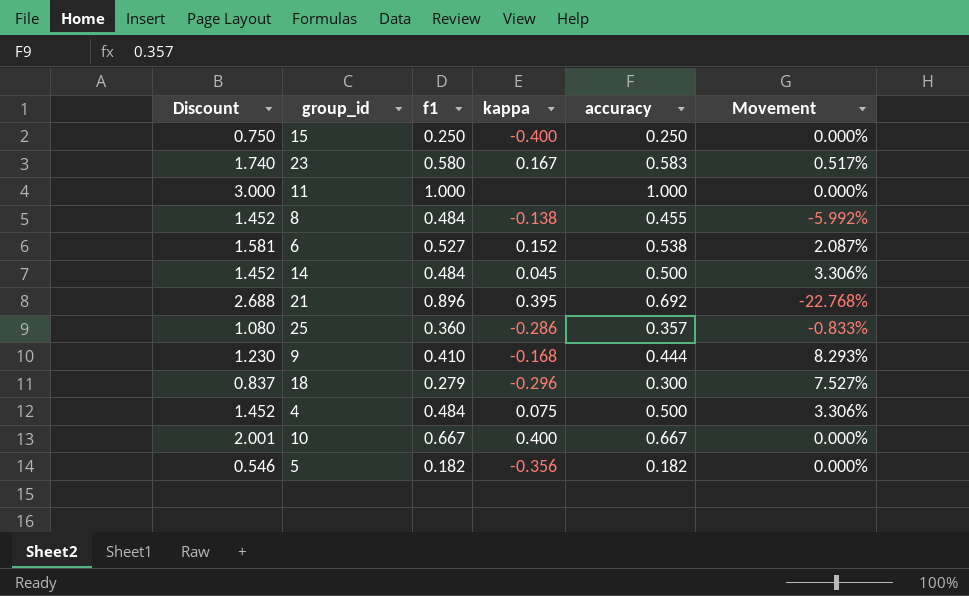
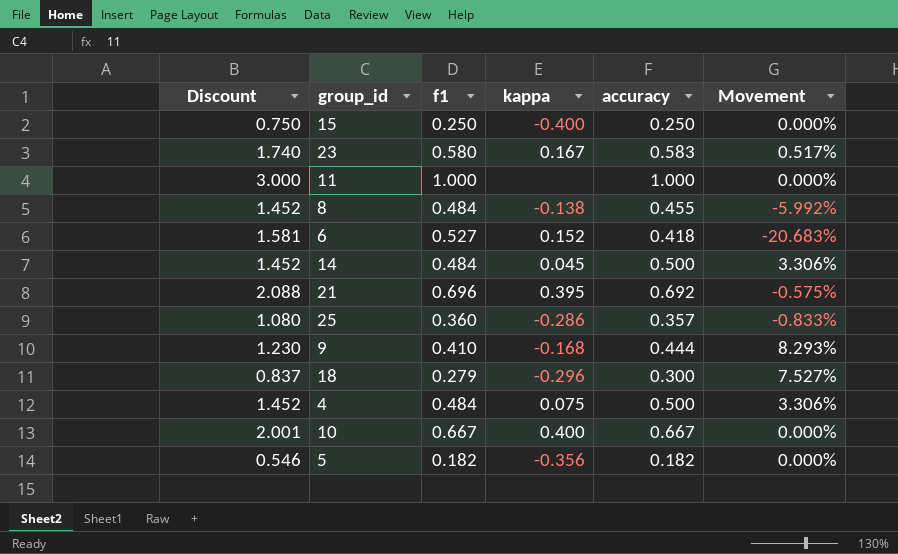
6 | accuracy: 0.538 -> 0.418
6 | Movement: 2.087% -> -20.683%
21 | Discount: 2.688 -> 2.088
21 | f1: 0.896 -> 0.696
21 | Movement: -22.768% -> -0.575%

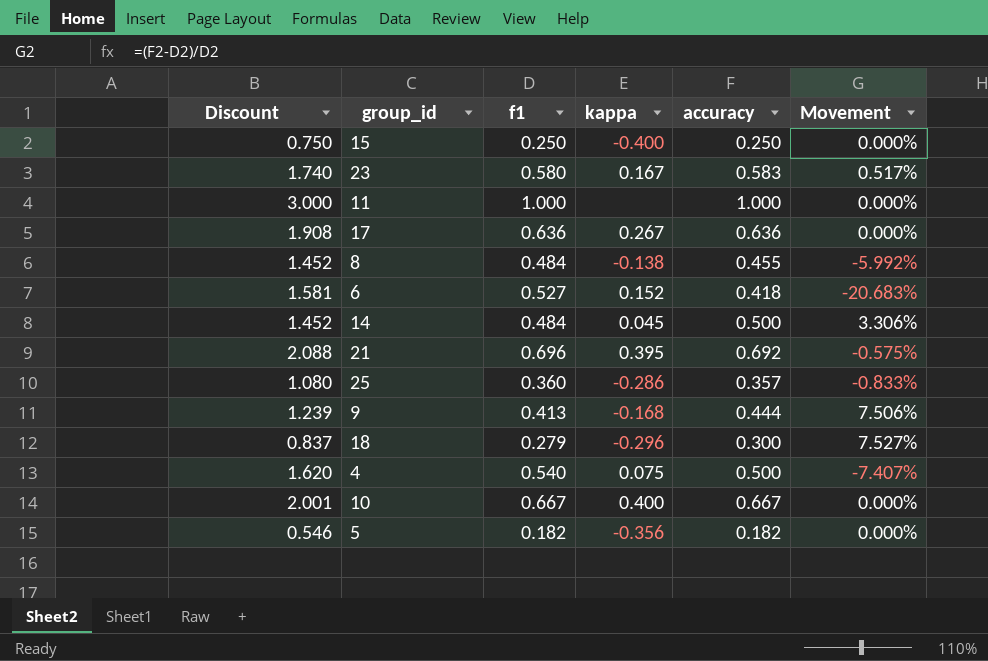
row 17: none -> 1.908 | 0.636 | 0.267 | 0.636 | 0.000%
9 | Discount: 1.230 -> 1.239
9 | f1: 0.410 -> 0.413
9 | Movement: 8.293% -> 7.506%
4 | Discount: 1.452 -> 1.620
4 | f1: 0.484 -> 0.540
4 | Movement: 3.306% -> -7.407%

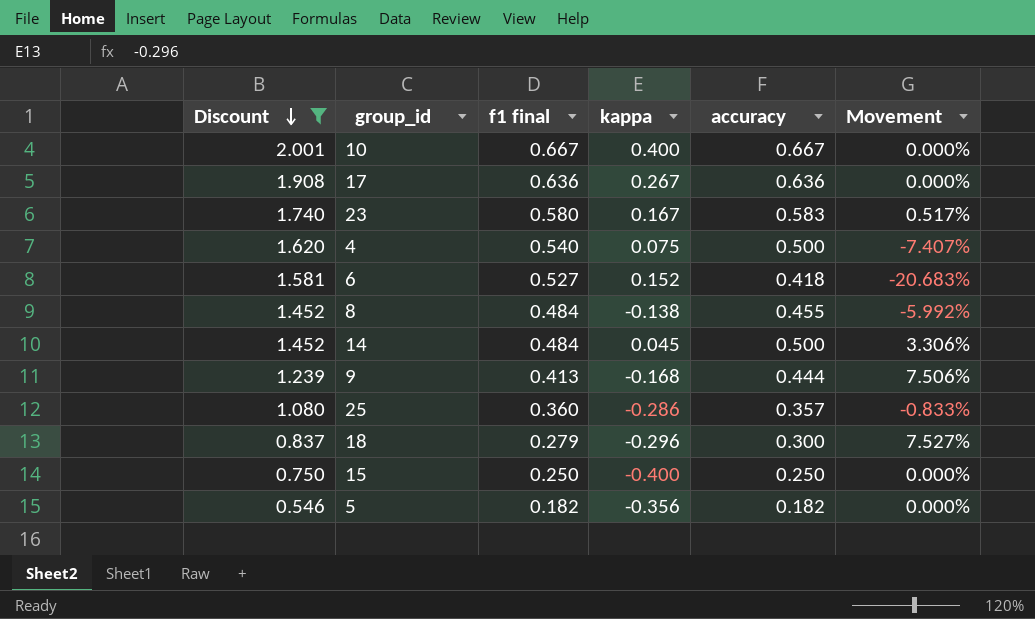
filter: none -> Discount <= 2.001
row order: none -> Discount descending
column name: f1 -> f1 final

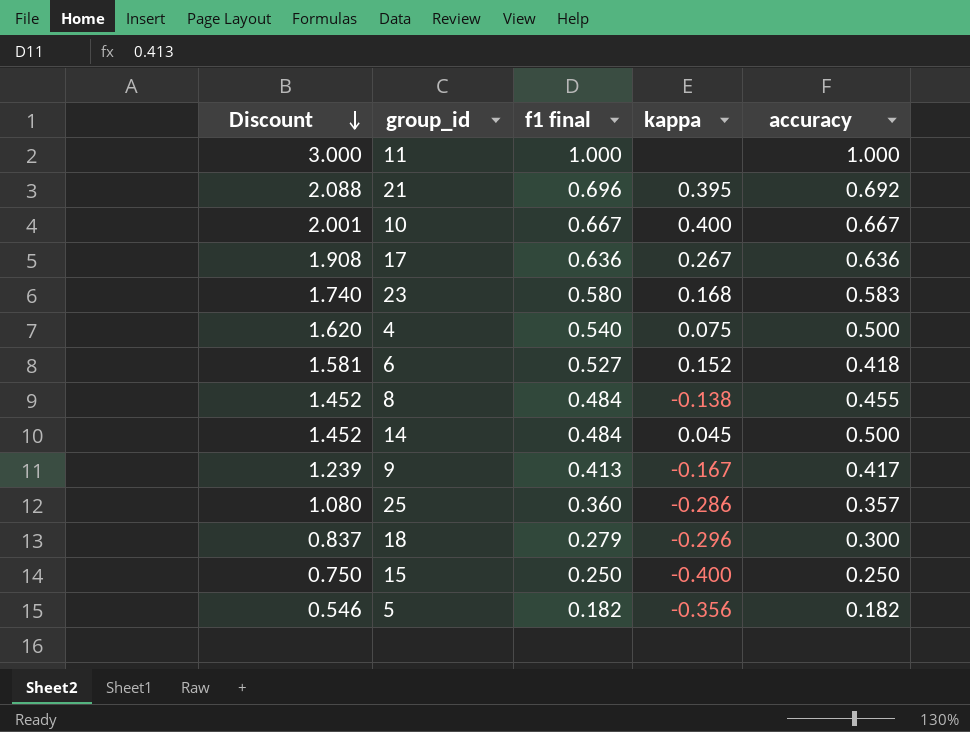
filter: Discount <= 2.001 -> none
column Movement | formula: ([accuracy] - [f1 final]) / [f1 final] -> none
23 | kappa: 0.167 -> 0.168
9 | kappa: -0.168 -> -0.167
9 | accuracy: 0.444 -> 0.417

